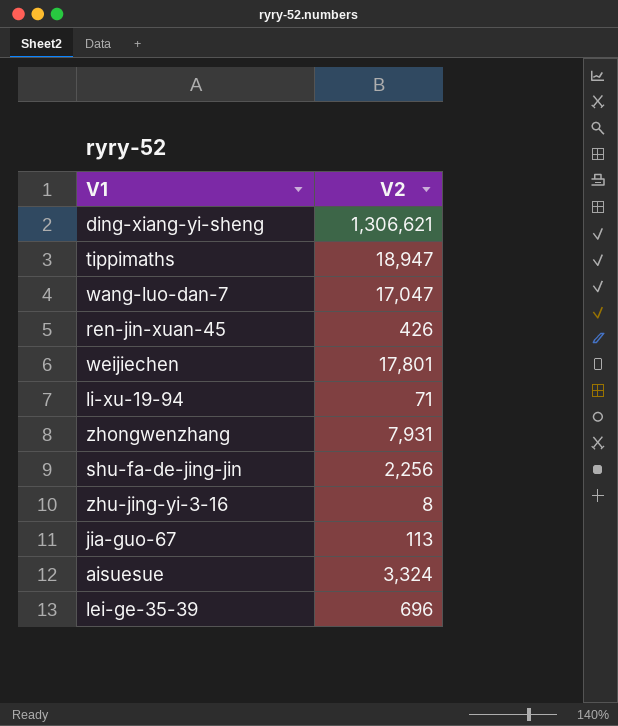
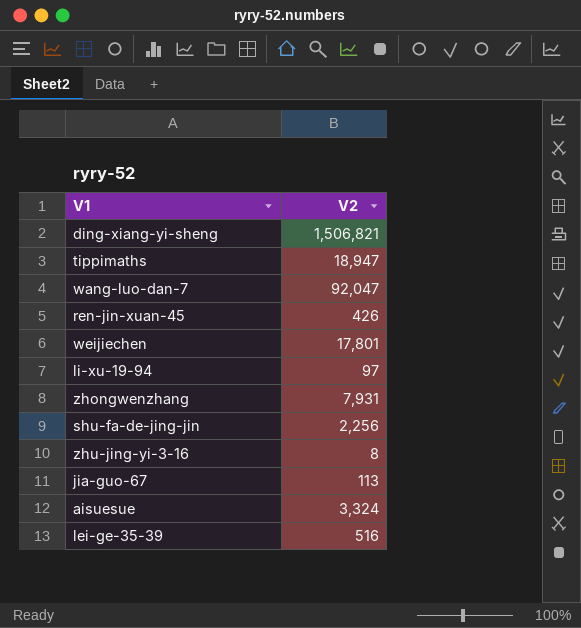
ding-xiang-yi-sheng | V2: 1,306,621 -> 1,506,821
wang-luo-dan-7 | V2: 17,047 -> 92,047
li-xu-19-94 | V2: 71 -> 97
lei-ge-35-39 | V2: 696 -> 516

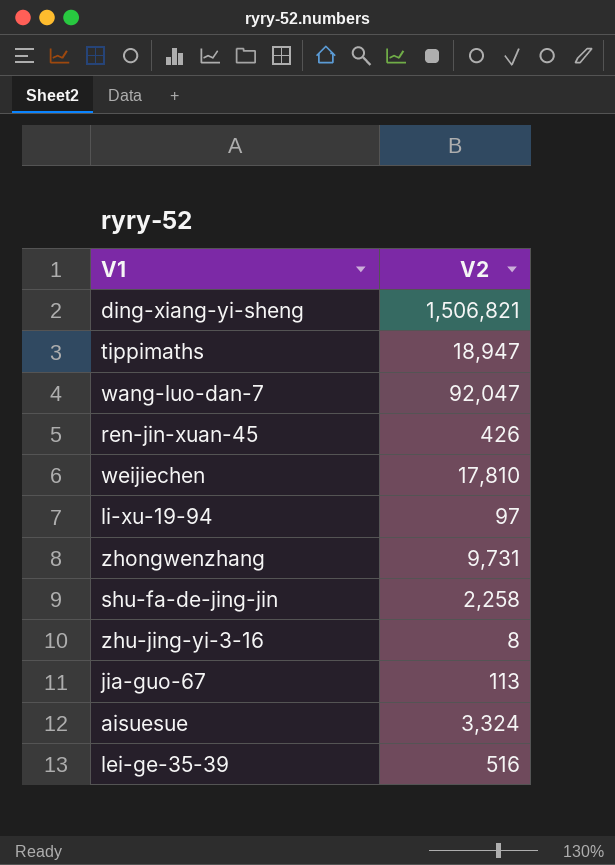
weijiechen | V2: 17,801 -> 17,810
zhongwenzhang | V2: 7,931 -> 9,731
shu-fa-de-jing-jin | V2: 2,256 -> 2,258

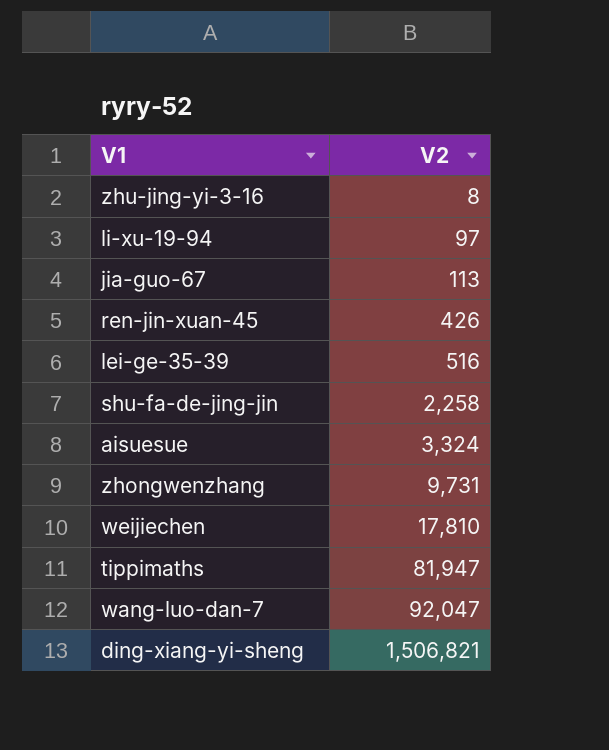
row order: none -> V2 ascending
tippimaths | V2: 18,947 -> 81,947

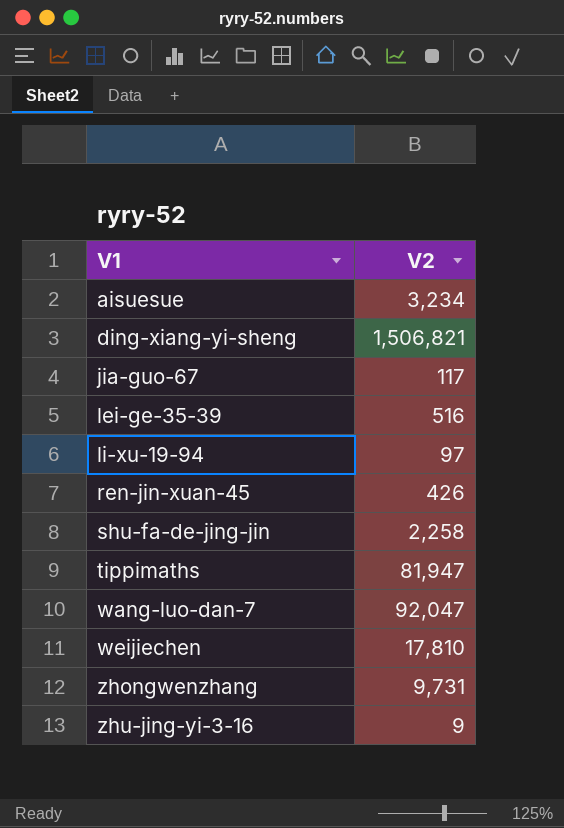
row order: V2 ascending -> V1 ascending
aisuesue | V2: 3,324 -> 3,234
jia-guo-67 | V2: 113 -> 117
zhu-jing-yi-3-16 | V2: 8 -> 9

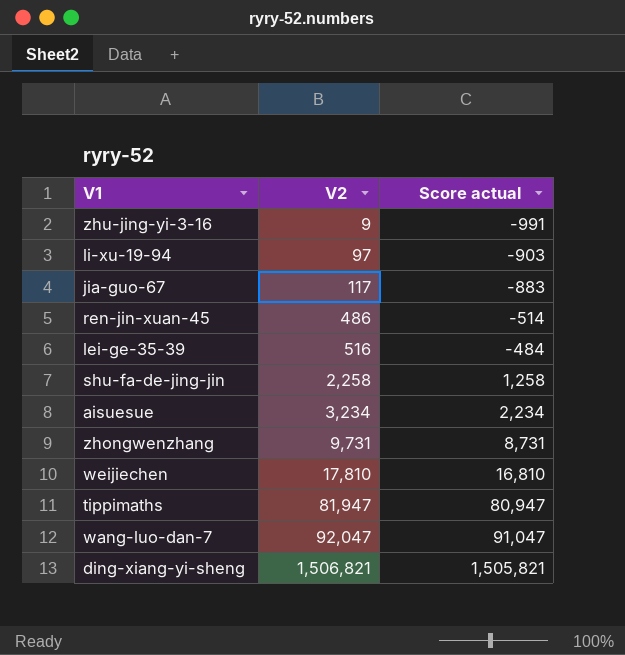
row order: V1 ascending -> V2 ascending
column Score actual | formula: none -> [V2] - 1000
ren-jin-xuan-45 | V2: 426 -> 486

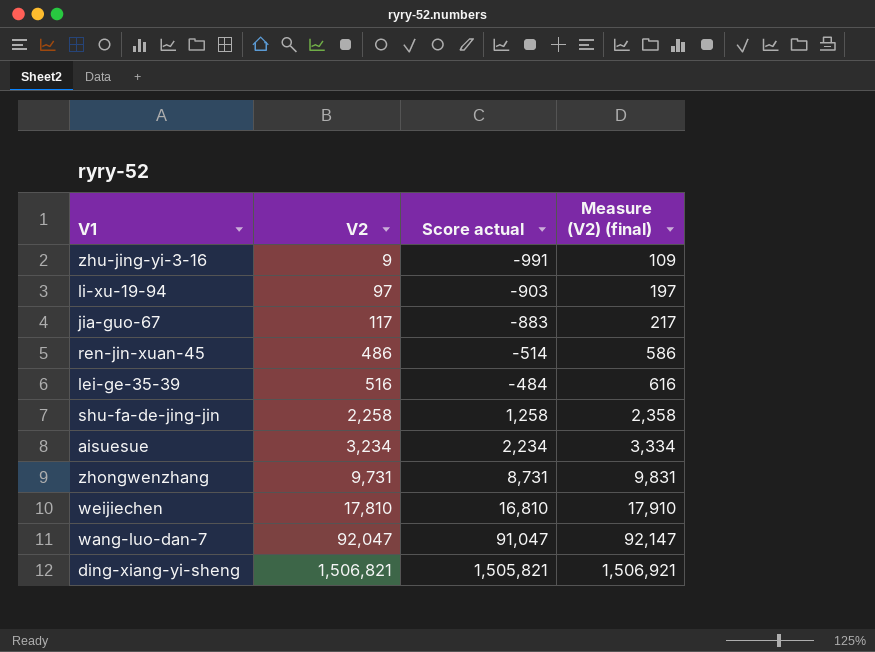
column Measure (V2) (final) | formula: none -> [V2] + 100
row tippimaths: 81,947 | 80,947 -> none

